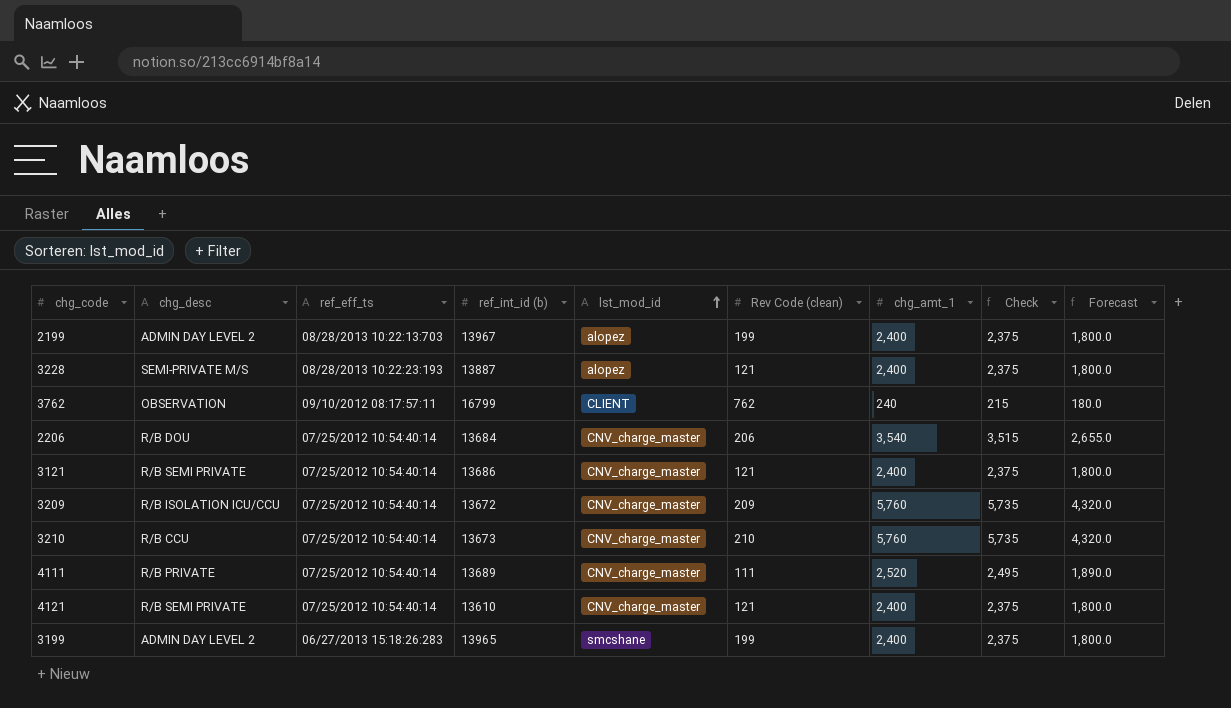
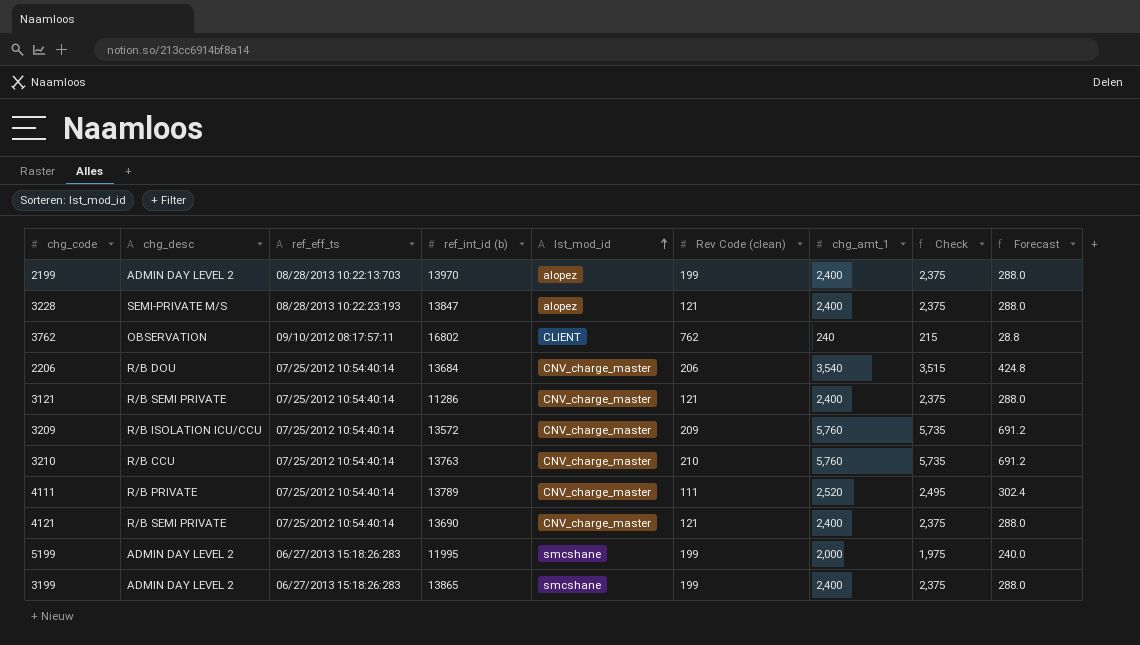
column Forecast | formula: [chg_amt_1] * 0.75 -> [chg_amt_1] * 0.12
2199 | ref_int_id (b): 13967 -> 13970
3228 | ref_int_id (b): 13887 -> 13847
3762 | ref_int_id (b): 16799 -> 16802
3121 | ref_int_id (b): 13686 -> 11286
3209 | ref_int_id (b): 13672 -> 13572
3210 | ref_int_id (b): 13673 -> 13763
4111 | ref_int_id (b): 13689 -> 13789
4121 | ref_int_id (b): 13610 -> 13690
row 5199: none -> ADMIN DAY LEVEL 2 | 06/27/2013 15:18:26:283 | 11995 | smcshane | 199 | 2,000 | 1,975 | 240.0
3199 | ref_int_id (b): 13965 -> 13865

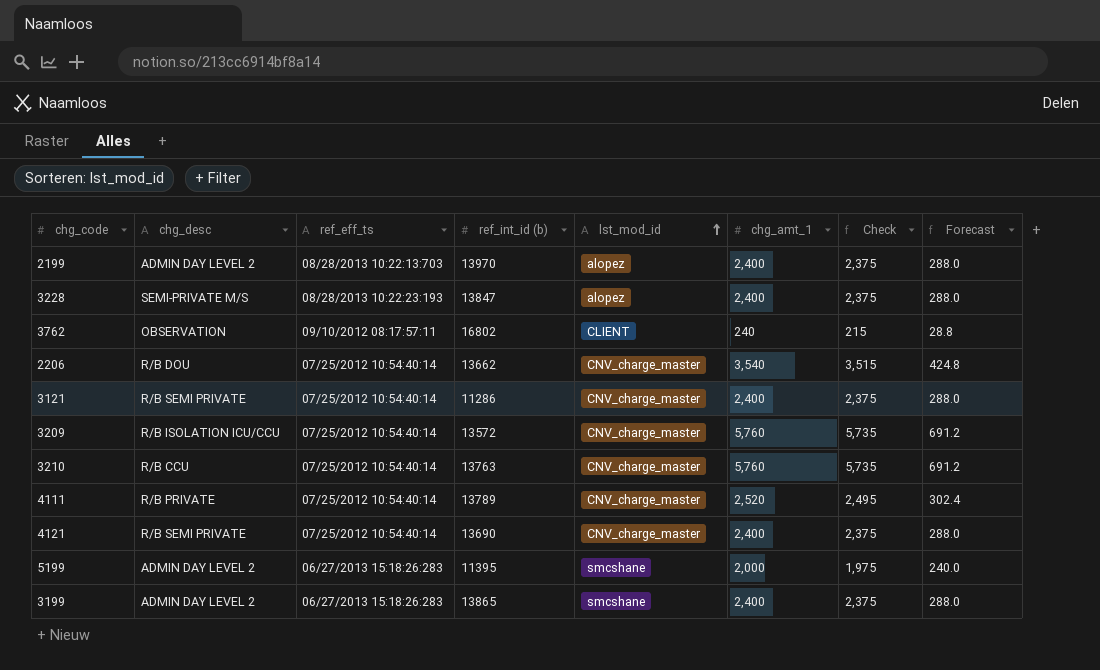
column Rev Code (clean) | position: 6 -> none
2206 | ref_int_id (b): 13684 -> 13662
5199 | ref_int_id (b): 11995 -> 11395

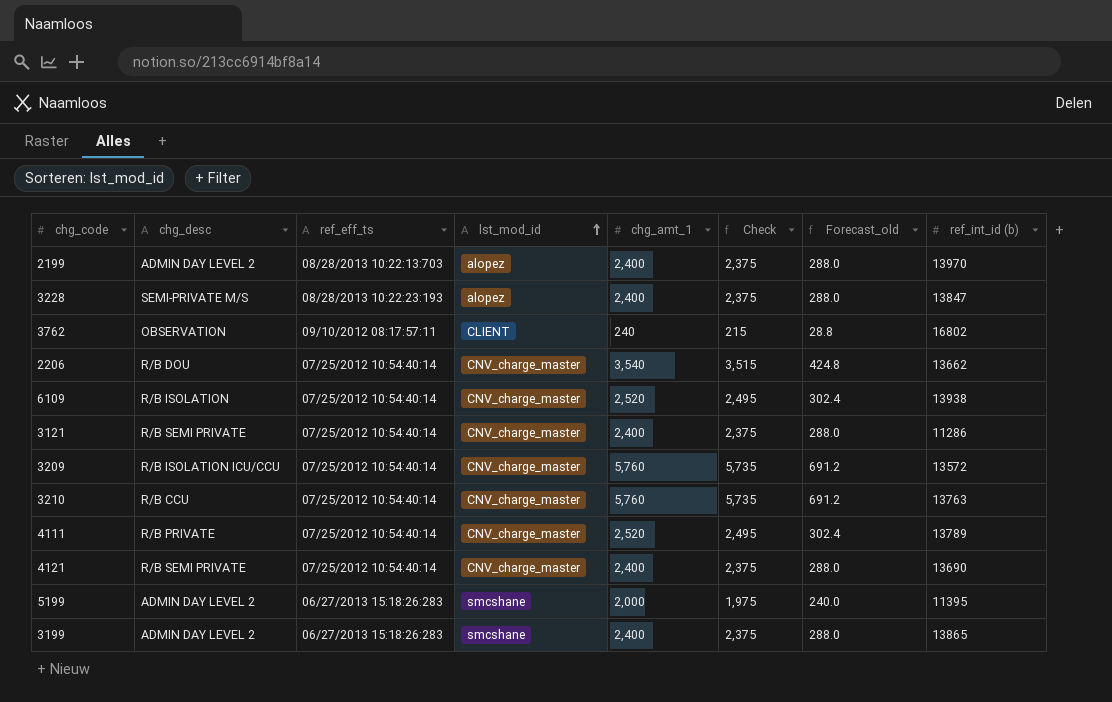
column name: Forecast -> Forecast_old
column ref_int_id (b) | position: 4 -> 8
row 6109: none -> R/B ISOLATION | 07/25/2012 10:54:40:14 | CNV_charge_master | 2,520 | 2,495 | 302.4 | 13938

